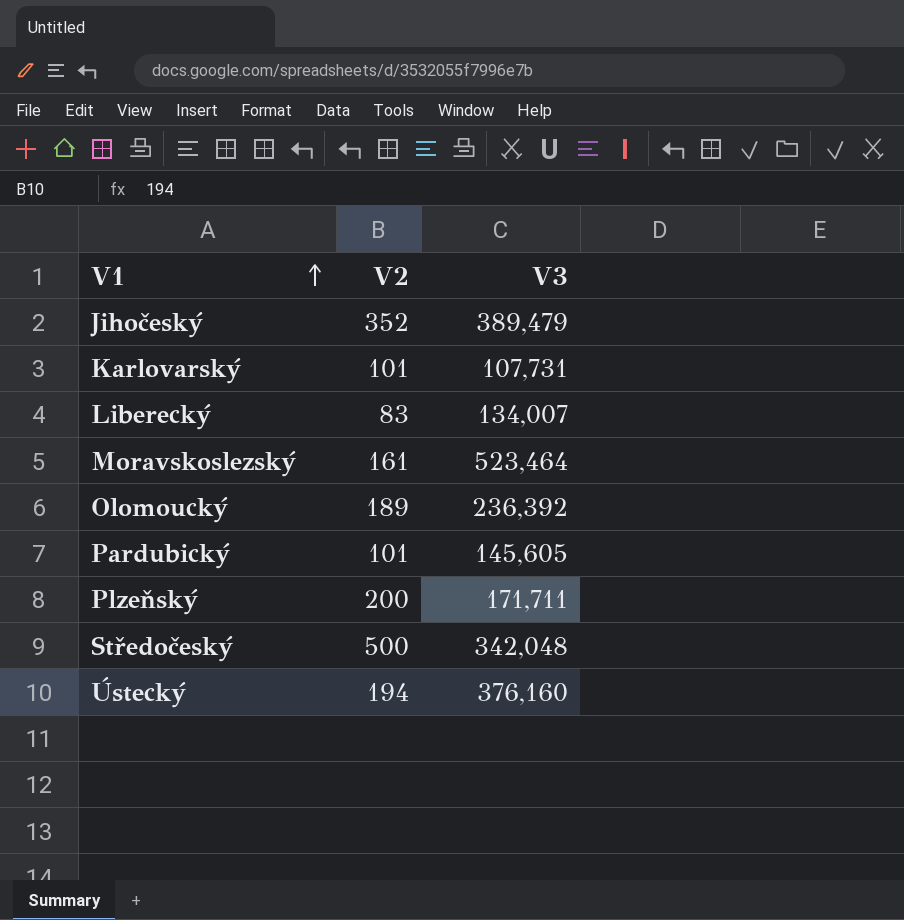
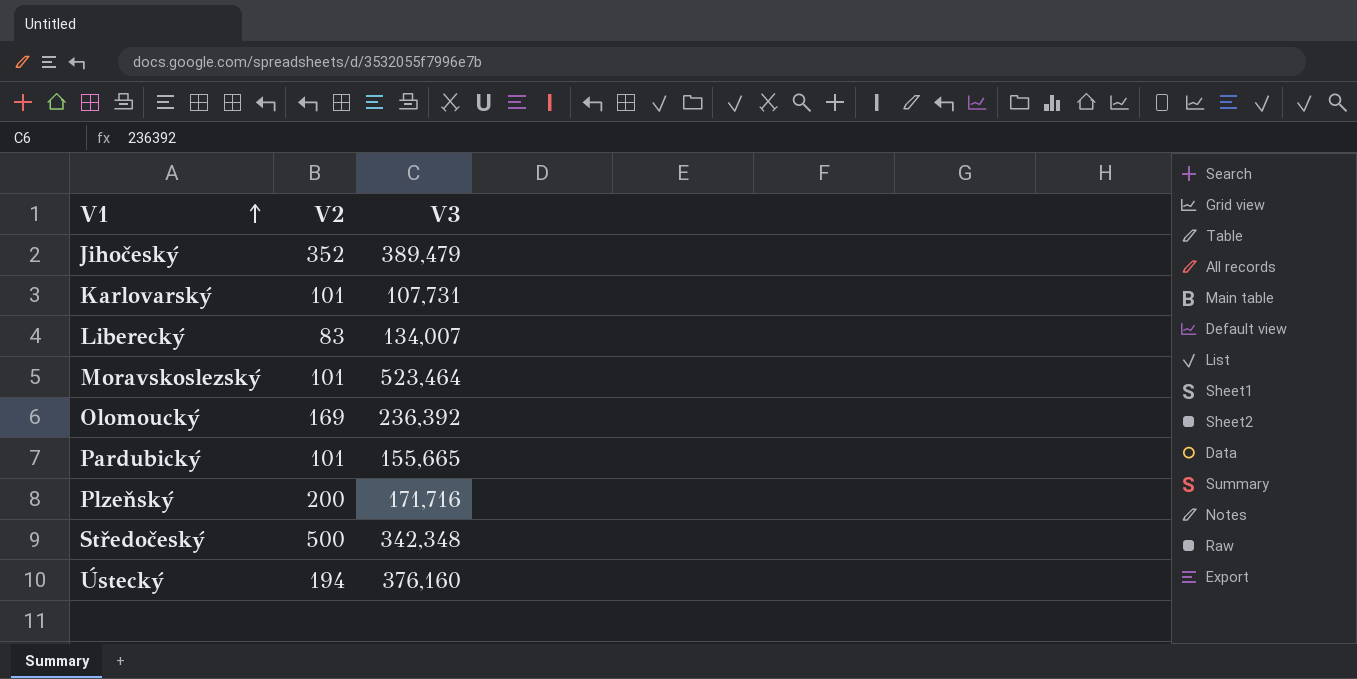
Moravskoslezský | V2: 161 -> 101
Olomoucký | V2: 189 -> 169
Pardubický | V3: 145,605 -> 155,665
Plzeňský | V3: 171,711 -> 171,716
Středočeský | V3: 342,048 -> 342,348

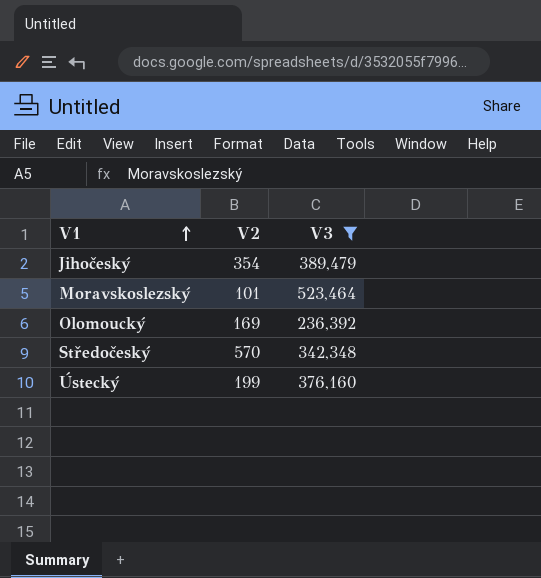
filter: none -> V3 >= 236,392
Jihočeský | V2: 352 -> 354
Středočeský | V2: 500 -> 570
Ústecký | V2: 194 -> 199

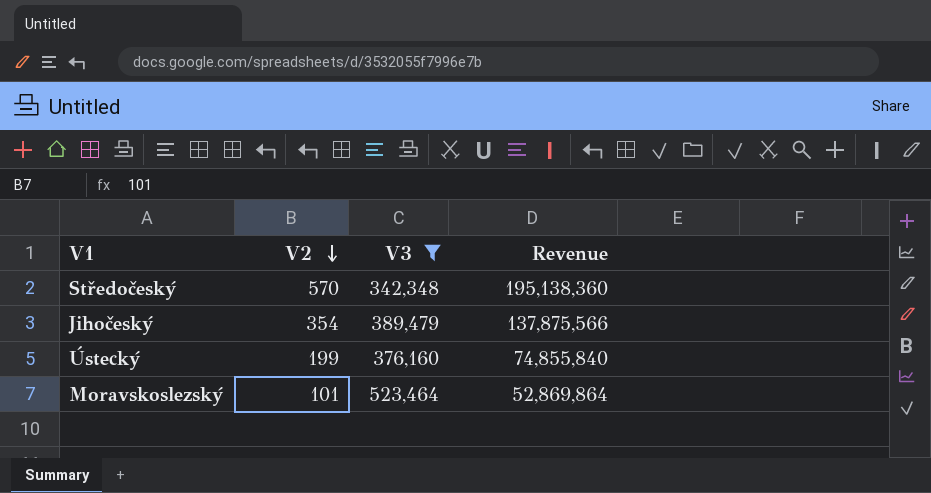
row order: V1 ascending -> V2 descending
column Revenue | formula: none -> [V2] * [V3]
row Olomoucký: 169 | 236,392 -> none

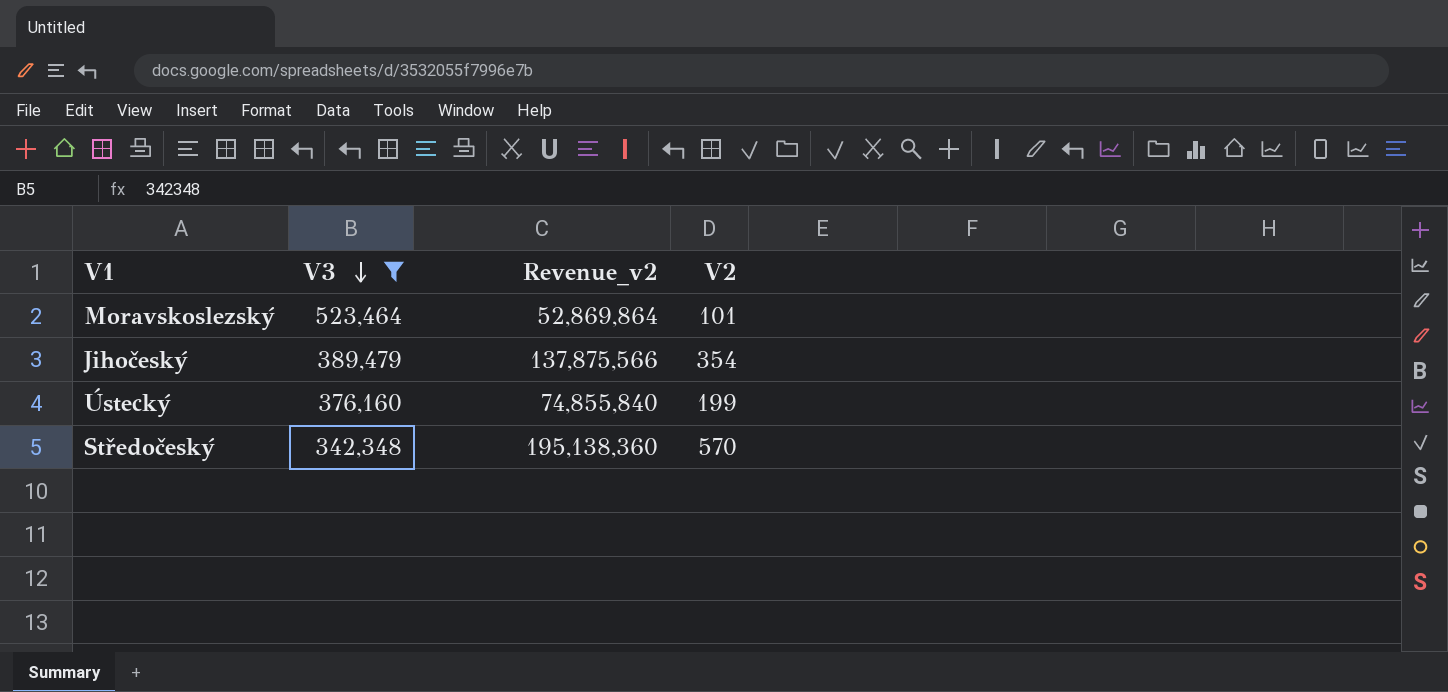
row order: V2 descending -> V3 descending
column name: Revenue -> Revenue_v2
column V2 | position: 2 -> 4

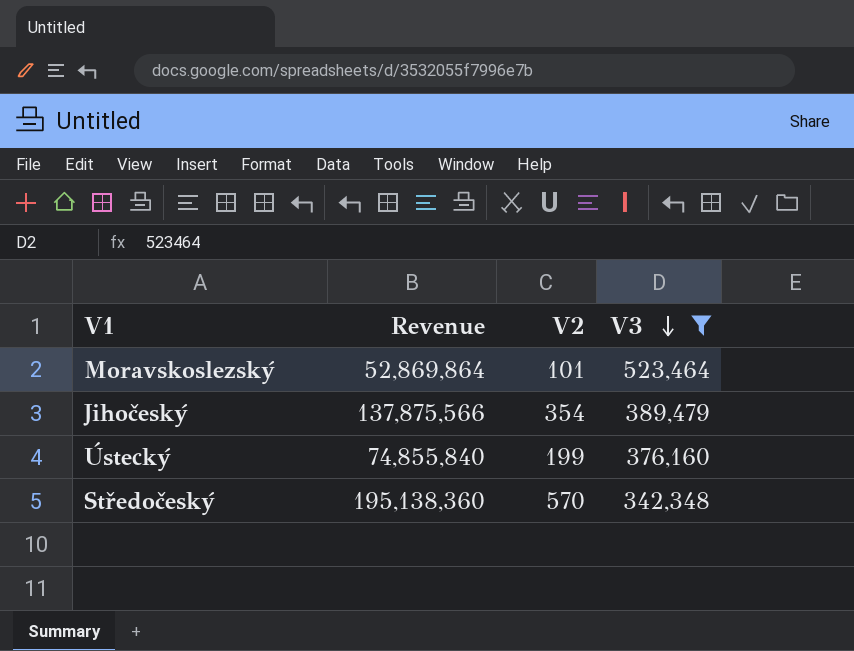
column name: Revenue_v2 -> Revenue
column V3 | position: 2 -> 4

